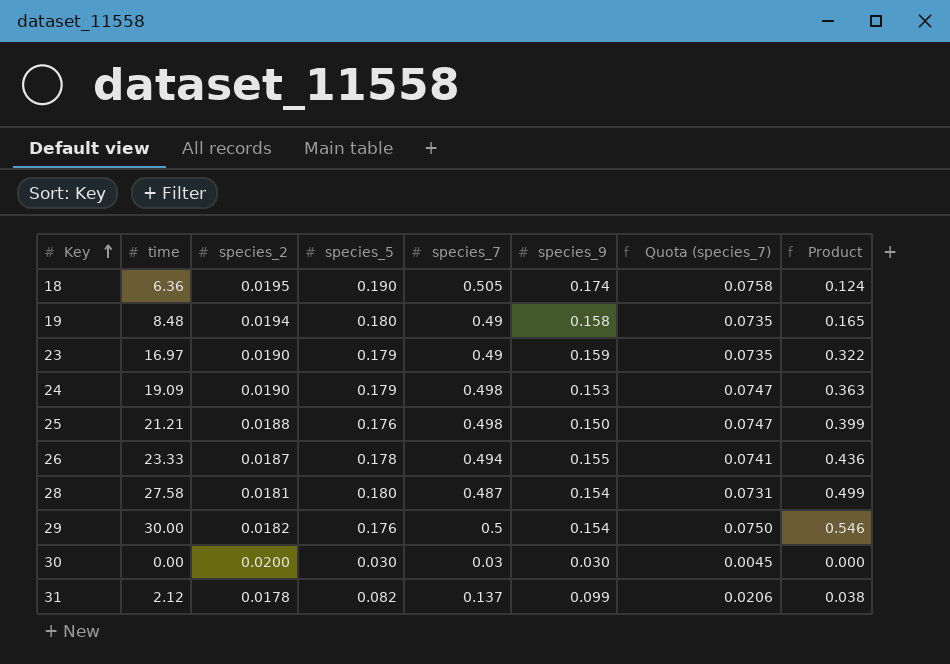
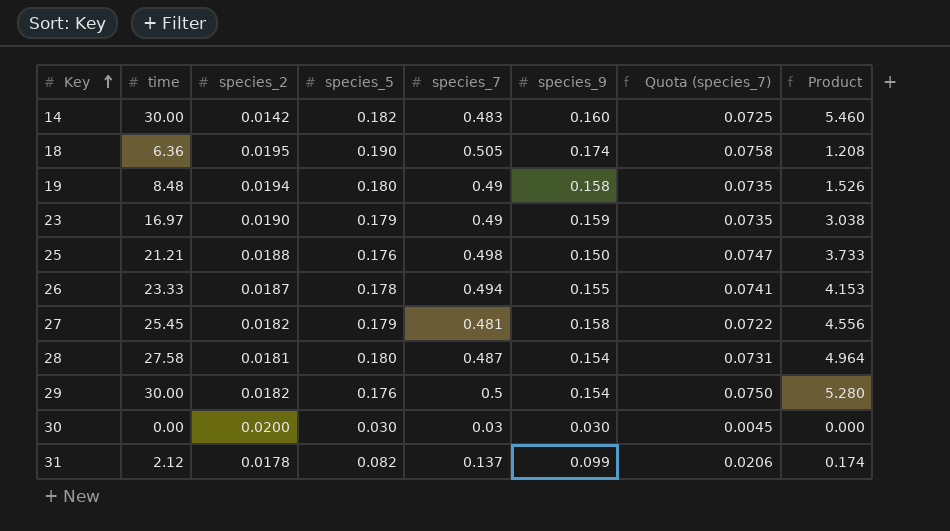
column Product | formula: [time] * [species_2] -> [time] * [species_5]
row 24: 19.09 | 0.0190 | 0.179 | 0.498 | 0.153 | 0.0747 | 0.363 -> none
row 14: none -> 30.00 | 0.0142 | 0.182 | 0.483 | 0.160 | 0.0725 | 5.460
row 27: none -> 25.45 | 0.0182 | 0.179 | 0.481 | 0.158 | 0.0722 | 4.556

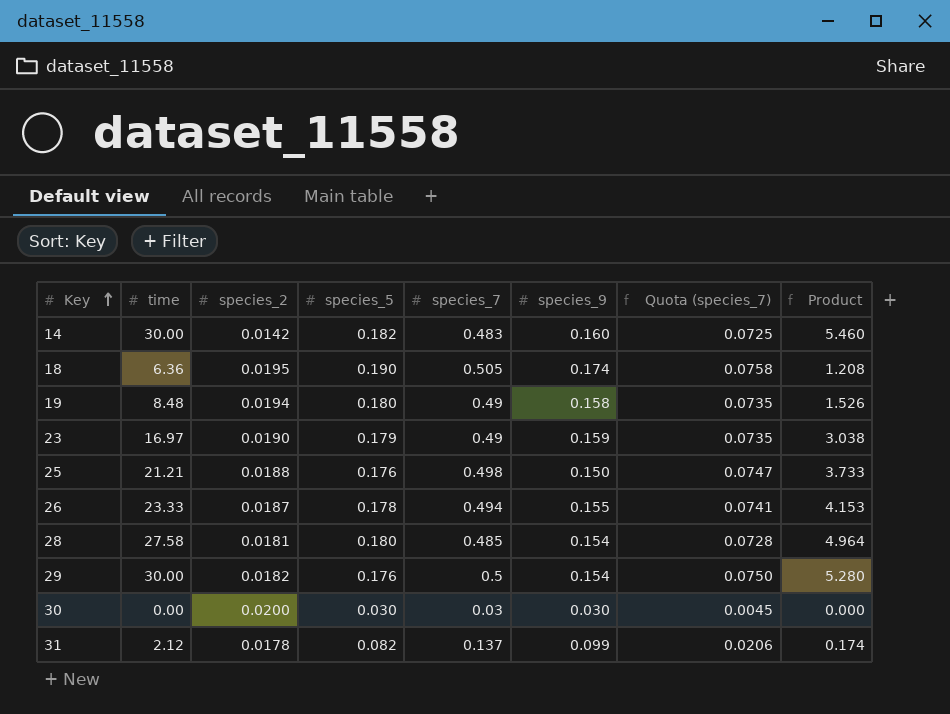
row 27: 25.45 | 0.0182 | 0.179 | 0.481 | 0.158 | 0.0722 | 4.556 -> none
28 | species_7: 0.487 -> 0.485
28 | Quota (species_7): 0.0731 -> 0.0728

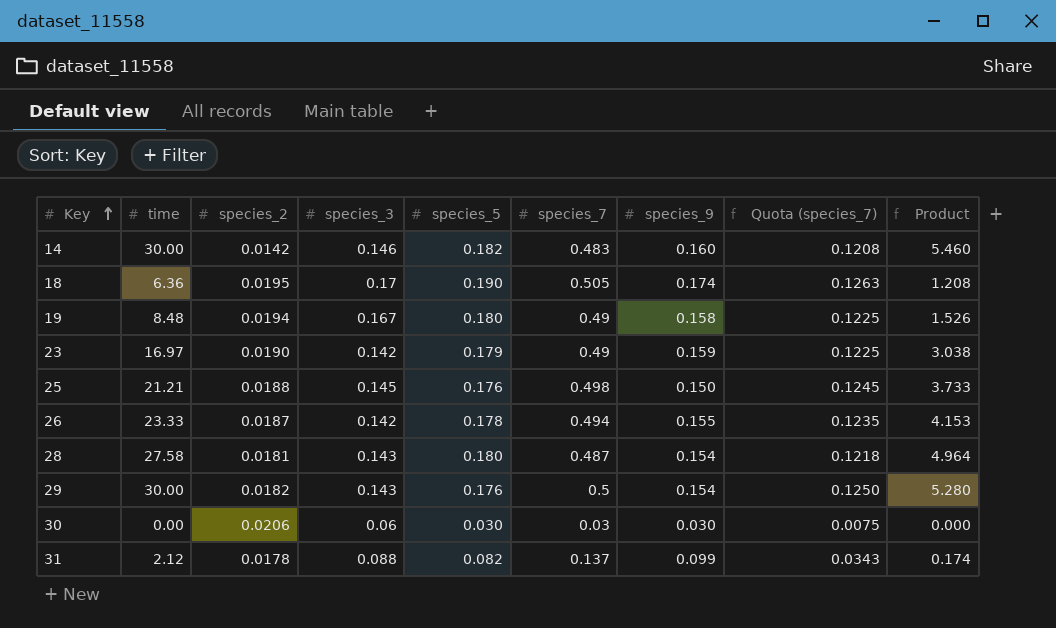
column species_3 | position: none -> 4
column Quota (species_7) | formula: [species_7] * 0.15 -> [species_7] * 0.25
28 | species_7: 0.485 -> 0.487
30 | species_2: 0.0200 -> 0.0206

